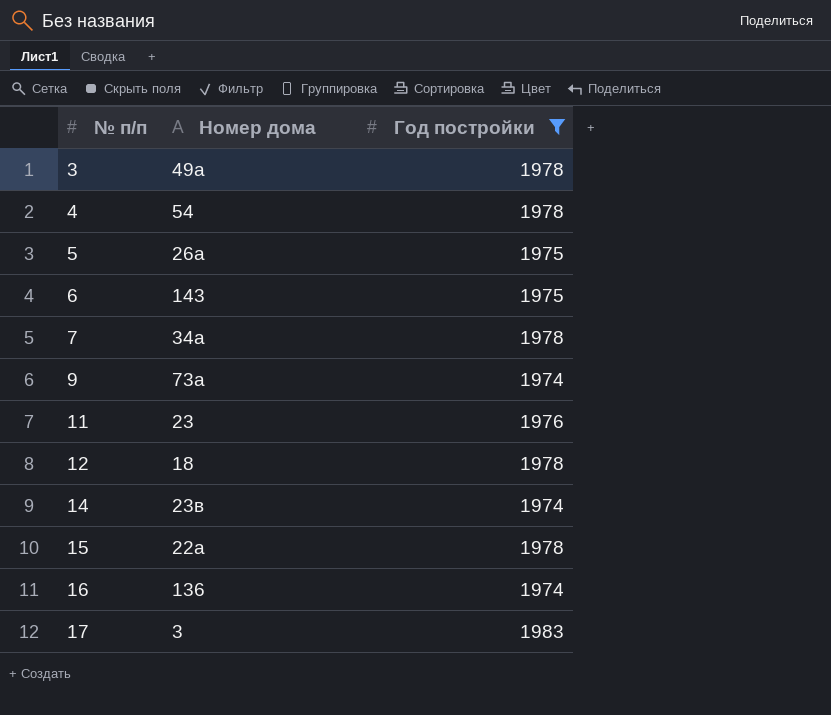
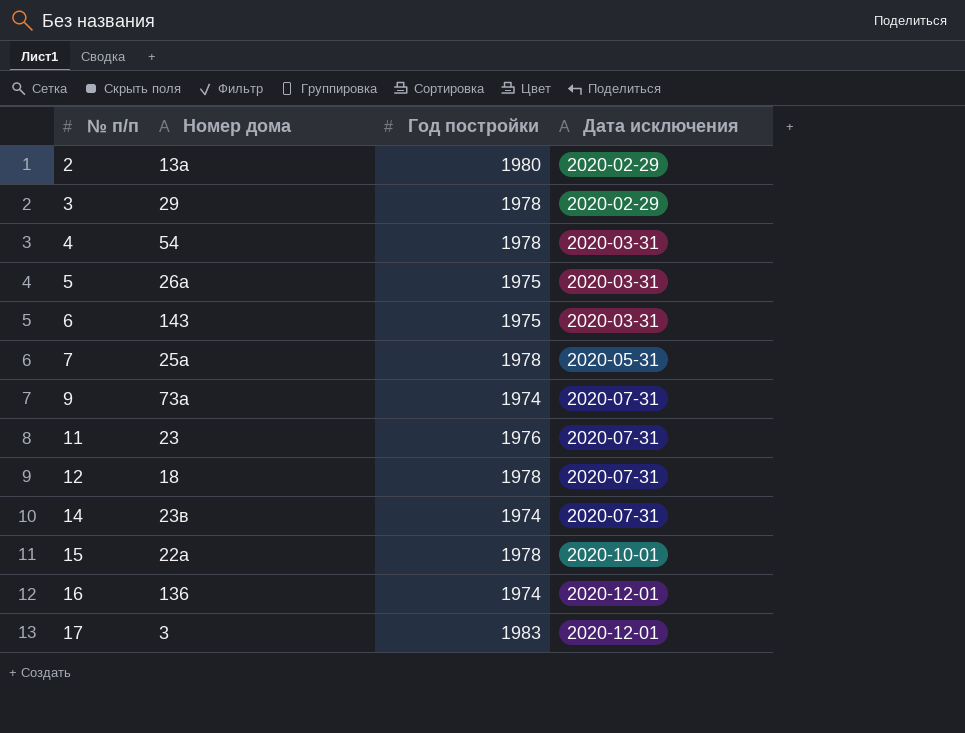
filter: Год постройки != 1980 -> none
column Дата исключения | position: none -> 4
3 | Номер дома: 49а -> 29
7 | Номер дома: 34а -> 25а

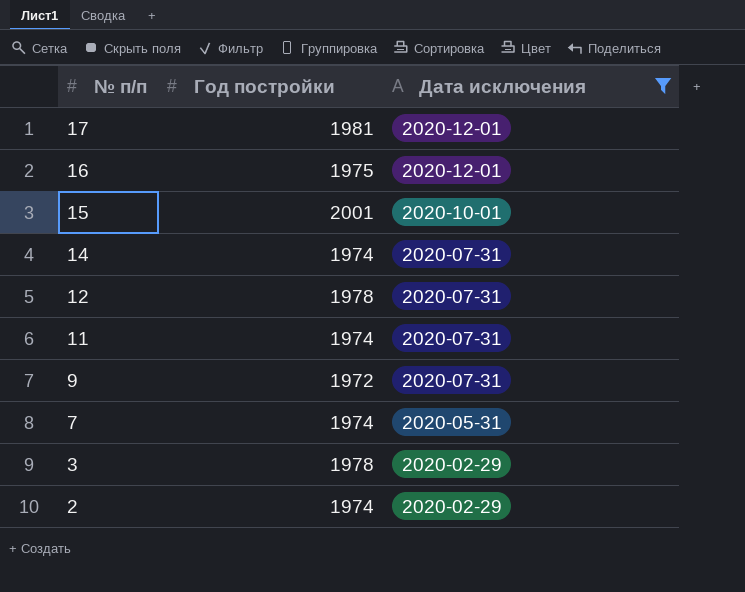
filter: none -> Дата исключения != 2020-03-31
row order: № п/п ascending -> № п/п descending
column Номер дома | position: 2 -> none
17 | Год постройки: 1983 -> 1981
16 | Год постройки: 1974 -> 1975
15 | Год постройки: 1978 -> 2001
11 | Год постройки: 1976 -> 1974
9 | Год постройки: 1974 -> 1972
7 | Год постройки: 1978 -> 1974
2 | Год постройки: 1980 -> 1974

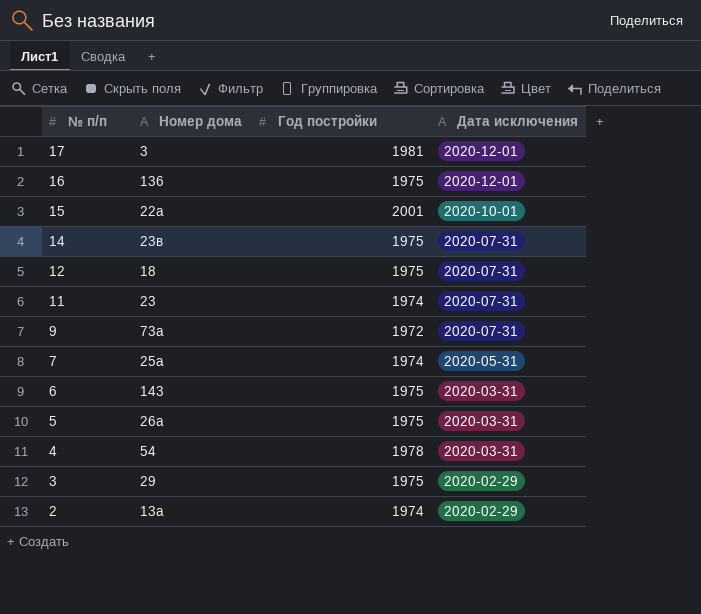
filter: Дата исключения != 2020-03-31 -> none
column Номер дома | position: none -> 2
14 | Год постройки: 1974 -> 1975
12 | Год постройки: 1978 -> 1975
3 | Год постройки: 1978 -> 1975

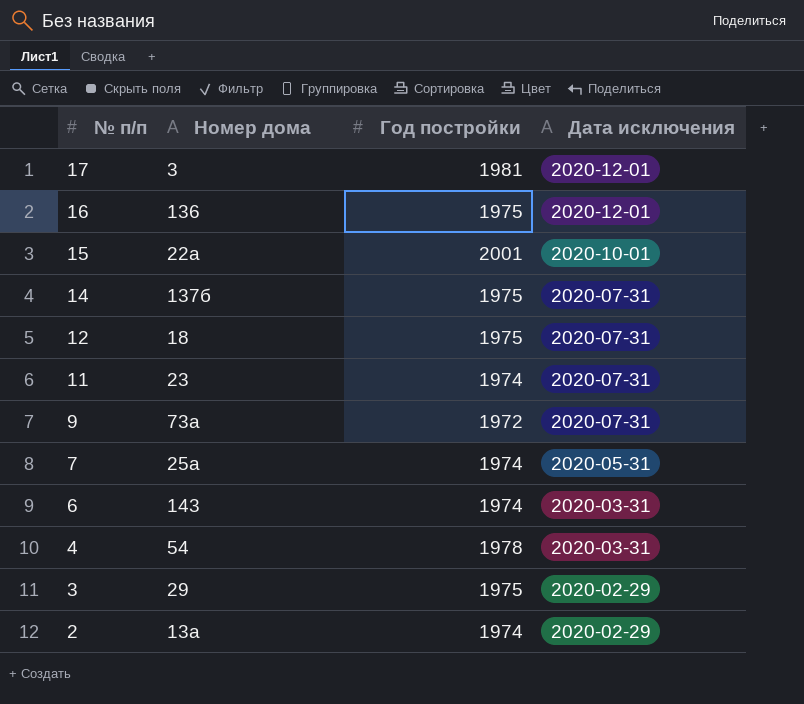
row 5: 26а | 1975 | 2020-03-31 -> none
14 | Номер дома: 23в -> 137б
6 | Год постройки: 1975 -> 1974

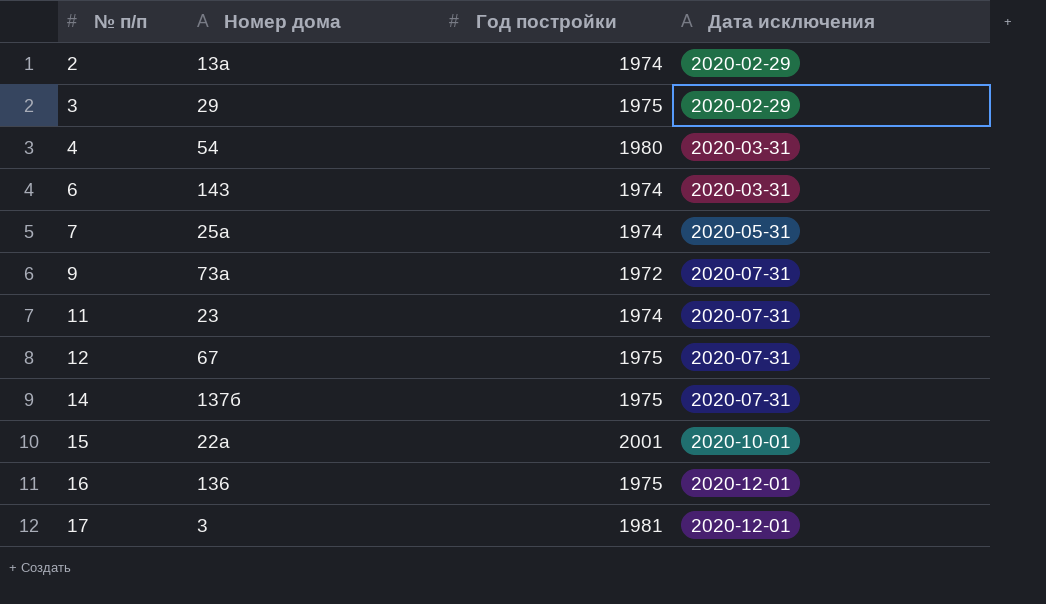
row order: № п/п descending -> № п/п ascending
4 | Год постройки: 1978 -> 1980
12 | Номер дома: 18 -> 67

